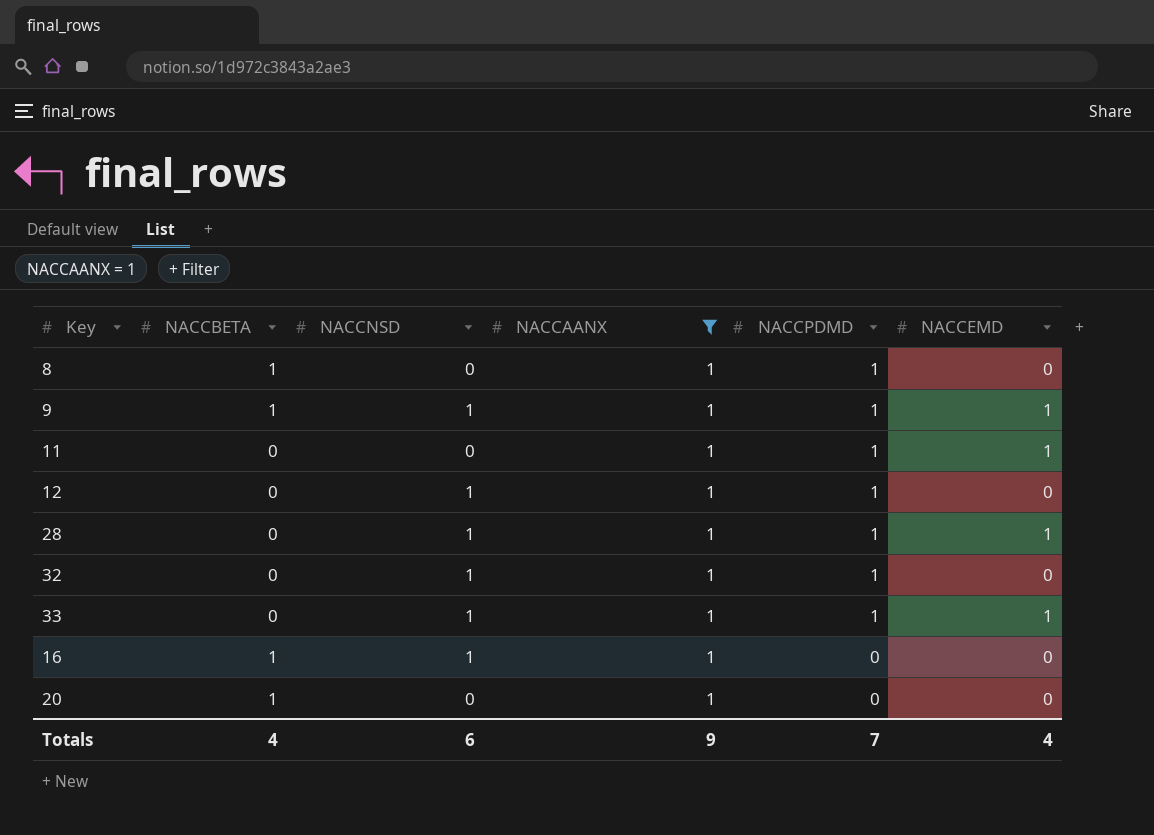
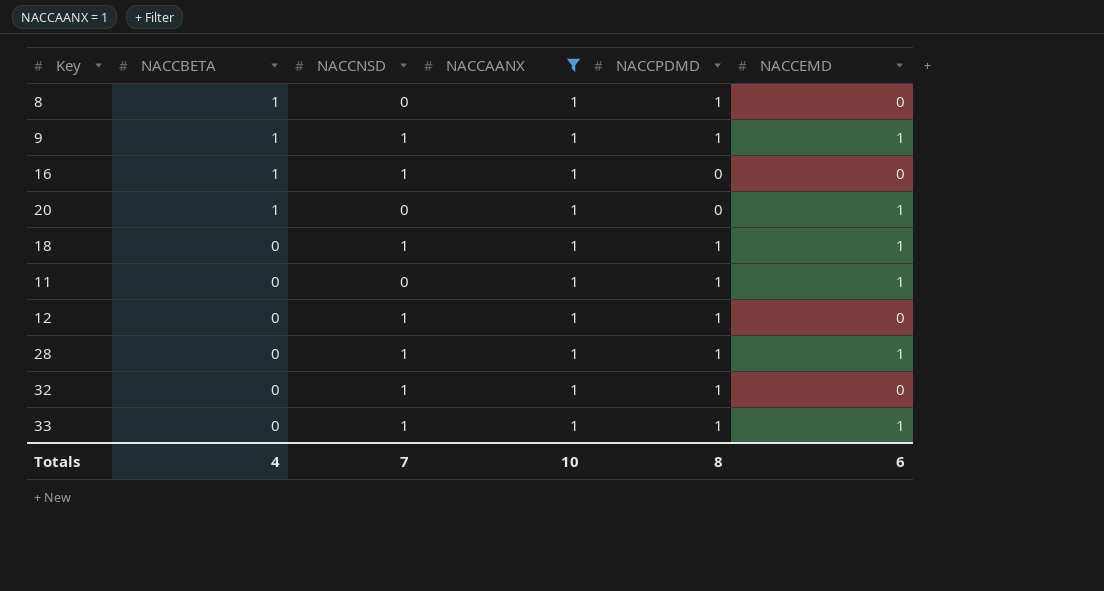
row order: NACCPDMD descending -> NACCBETA descending
20 | NACCEMD: 0 -> 1
row 18: none -> 0 | 1 | 1 | 1 | 1
Totals | NACCNSD: 6 -> 7
Totals | NACCAANX: 9 -> 10
Totals | NACCPDMD: 7 -> 8
Totals | NACCEMD: 4 -> 6

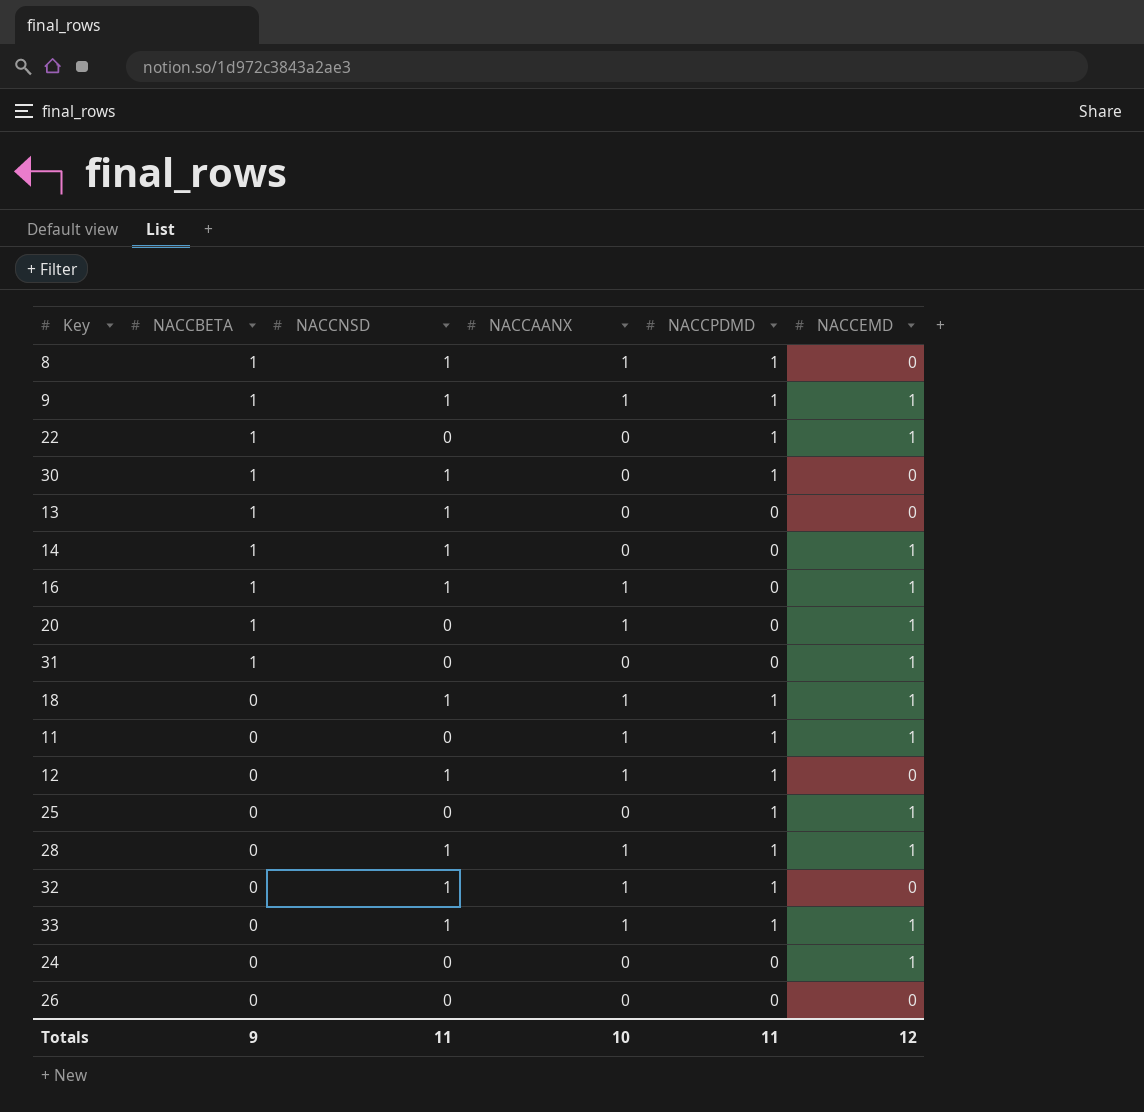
filter: NACCAANX = 1 -> none
8 | NACCNSD: 0 -> 1
16 | NACCEMD: 0 -> 1
Totals | NACCBETA: 4 -> 9
Totals | NACCNSD: 7 -> 11
Totals | NACCPDMD: 8 -> 11
Totals | NACCEMD: 6 -> 12

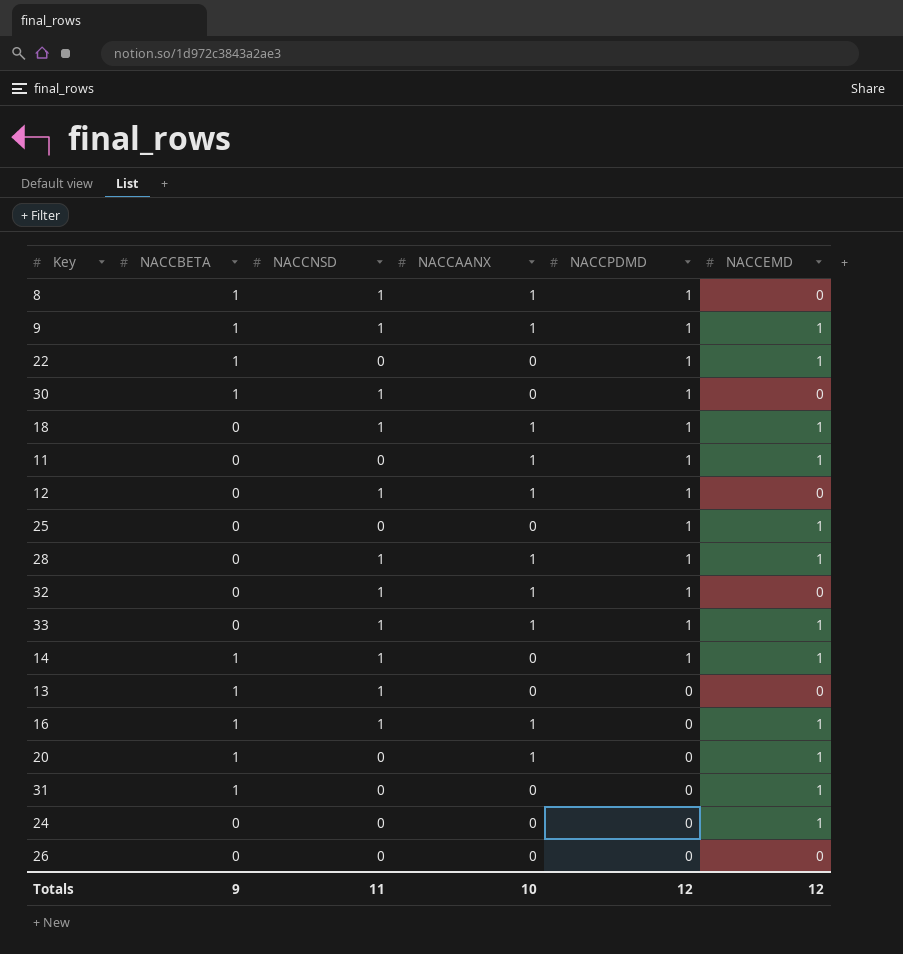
row order: NACCBETA descending -> NACCPDMD descending
14 | NACCPDMD: 0 -> 1
Totals | NACCPDMD: 11 -> 12

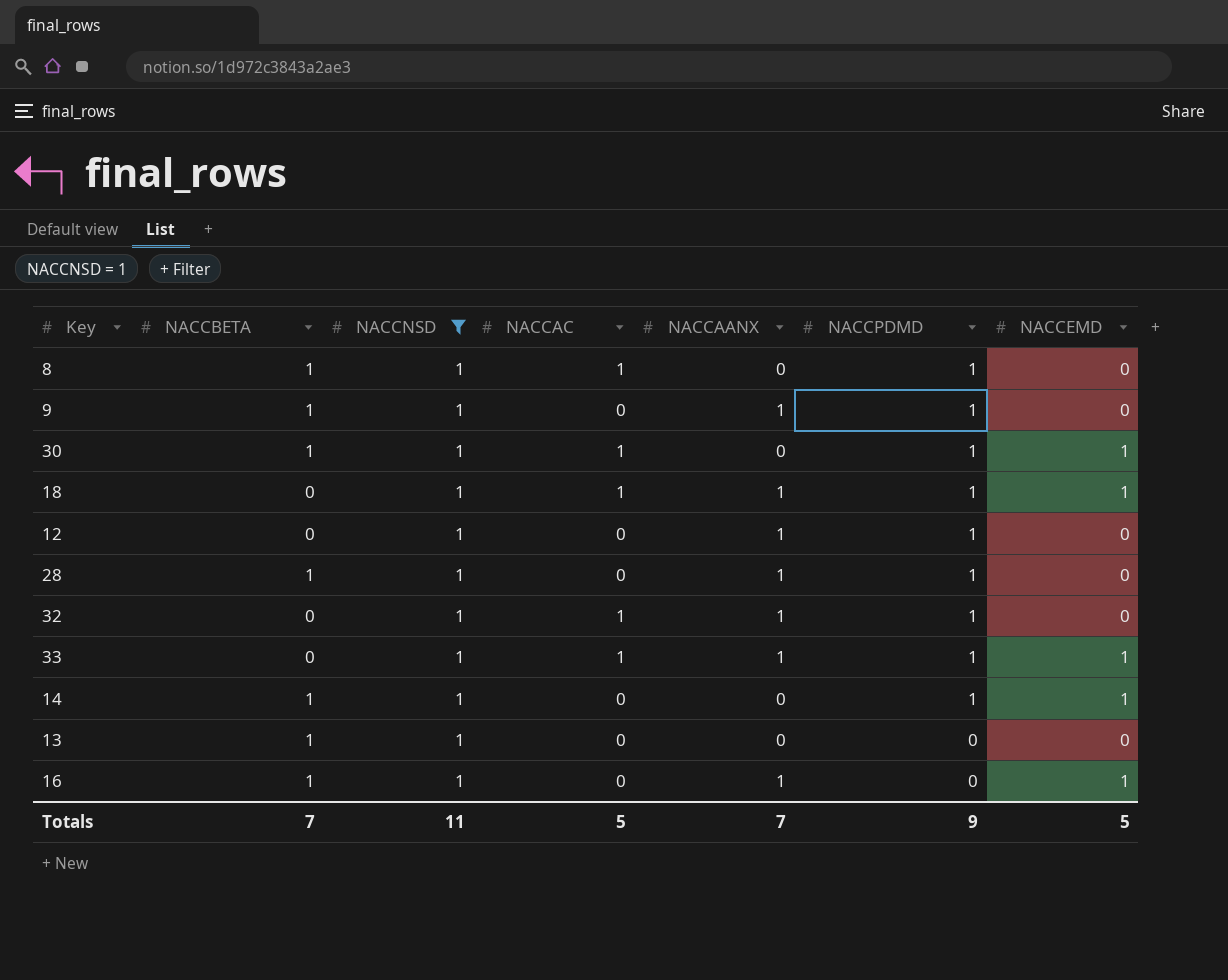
filter: none -> NACCNSD = 1
column NACCAC | position: none -> 4
8 | NACCAANX: 1 -> 0
9 | NACCEMD: 1 -> 0
30 | NACCEMD: 0 -> 1
28 | NACCBETA: 0 -> 1
28 | NACCEMD: 1 -> 0
Totals | NACCBETA: 9 -> 7
Totals | NACCAANX: 10 -> 7
Totals | NACCPDMD: 12 -> 9
Totals | NACCEMD: 12 -> 5

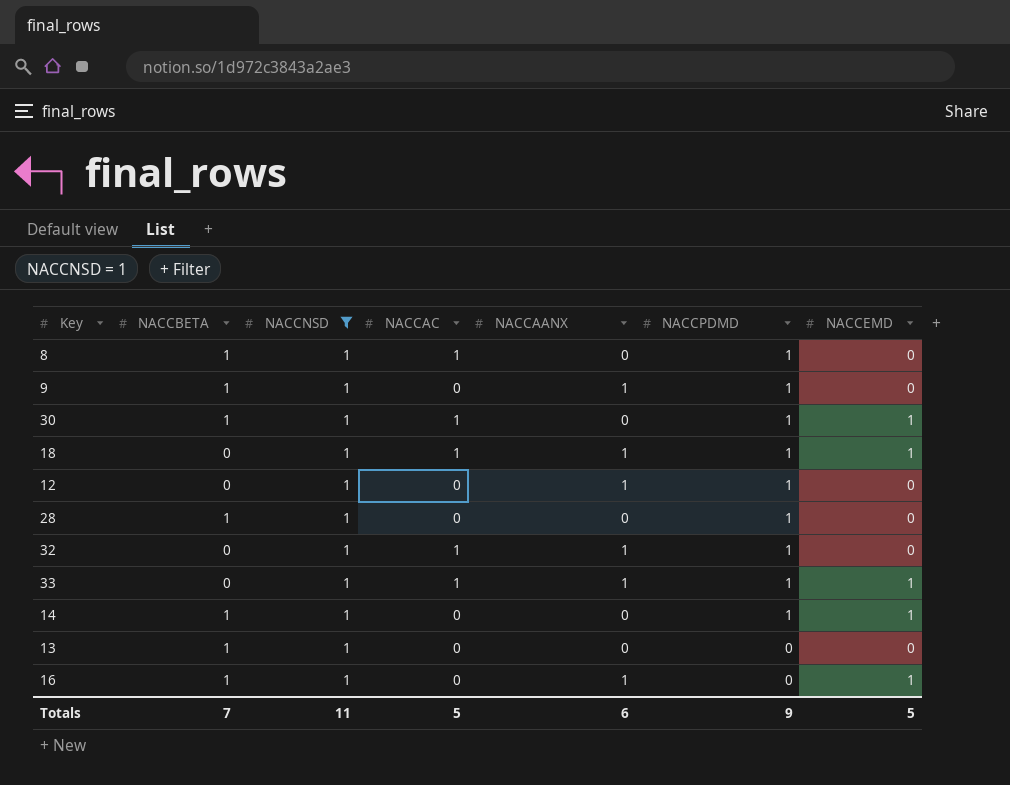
28 | NACCAANX: 1 -> 0
Totals | NACCAANX: 7 -> 6

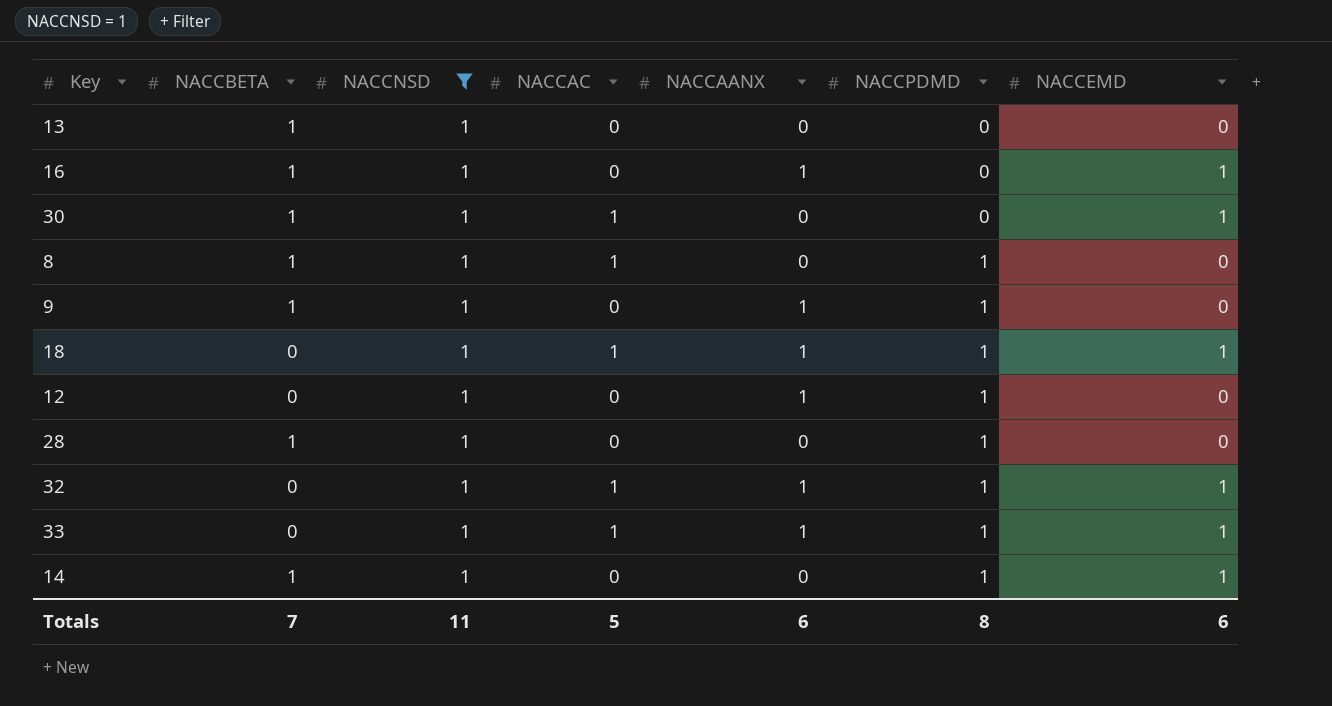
row order: NACCPDMD descending -> NACCPDMD ascending
30 | NACCPDMD: 1 -> 0
32 | NACCEMD: 0 -> 1
Totals | NACCPDMD: 9 -> 8
Totals | NACCEMD: 5 -> 6

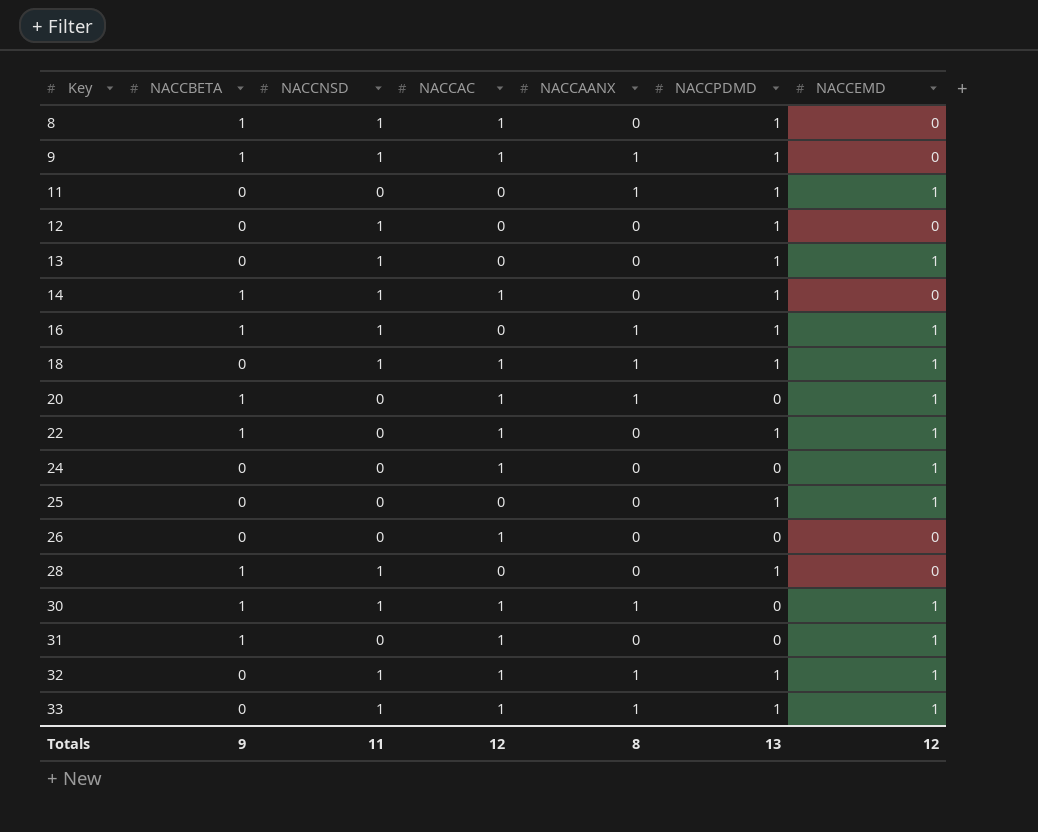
filter: NACCNSD = 1 -> none
row order: NACCPDMD ascending -> Key ascending
9 | NACCAC: 0 -> 1
12 | NACCAANX: 1 -> 0
13 | NACCBETA: 1 -> 0
13 | NACCPDMD: 0 -> 1
13 | NACCEMD: 0 -> 1
14 | NACCAC: 0 -> 1
14 | NACCEMD: 1 -> 0
16 | NACCPDMD: 0 -> 1
30 | NACCAANX: 0 -> 1
Totals | NACCBETA: 7 -> 9
Totals | NACCAC: 5 -> 12
Totals | NACCAANX: 6 -> 8
Totals | NACCPDMD: 8 -> 13
Totals | NACCEMD: 6 -> 12

